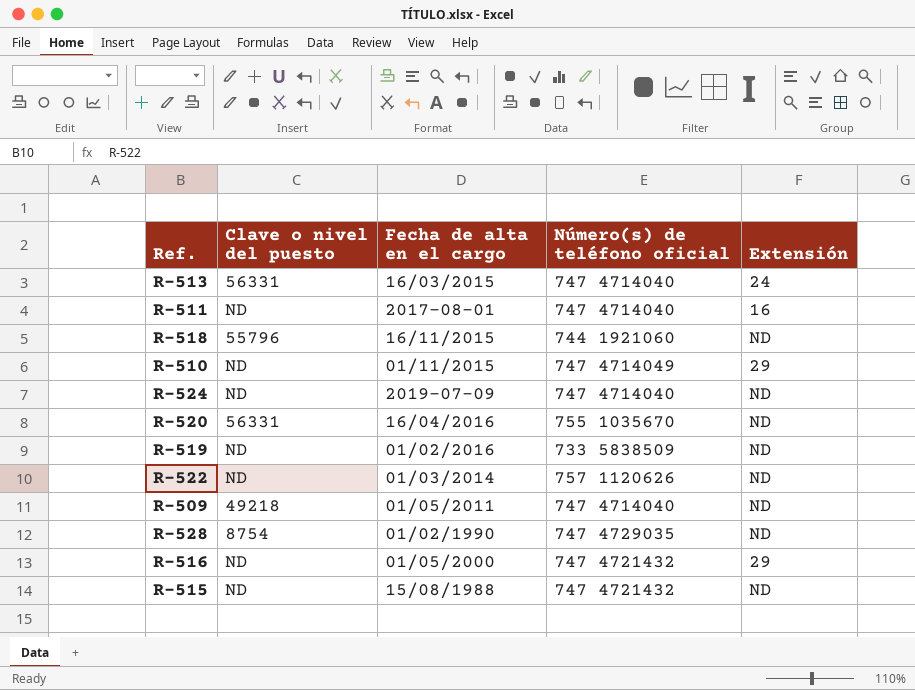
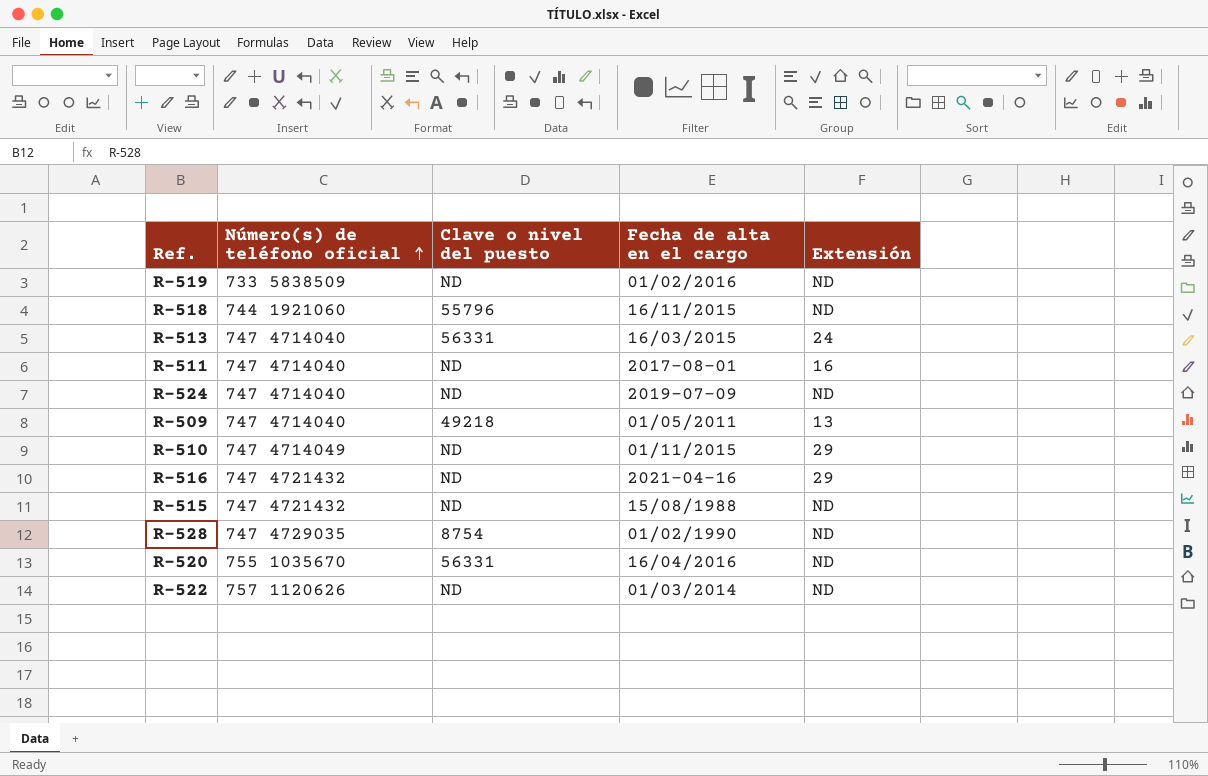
row order: none -> Número(s) de teléfono oficial ascending
column Número(s) de teléfono oficial | position: 4 -> 2
R-509 | Extensión: ND -> 13
R-516 | Fecha de alta en el cargo: 01/05/2000 -> 2021-04-16

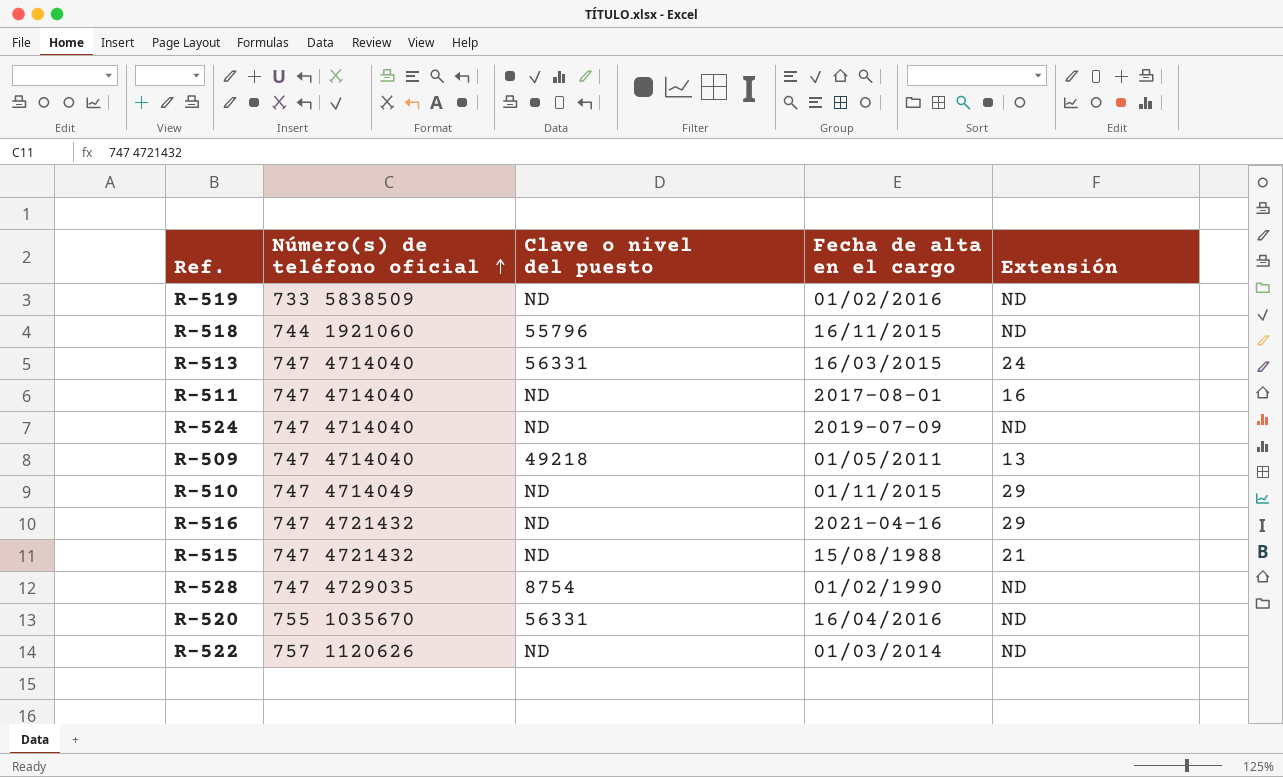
R-515 | Extensión: ND -> 21

